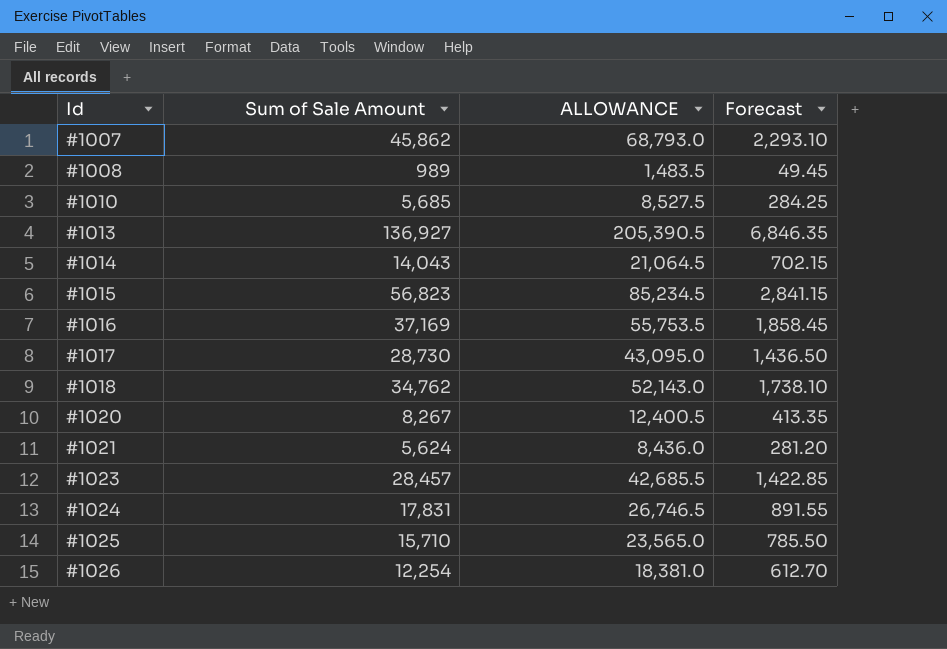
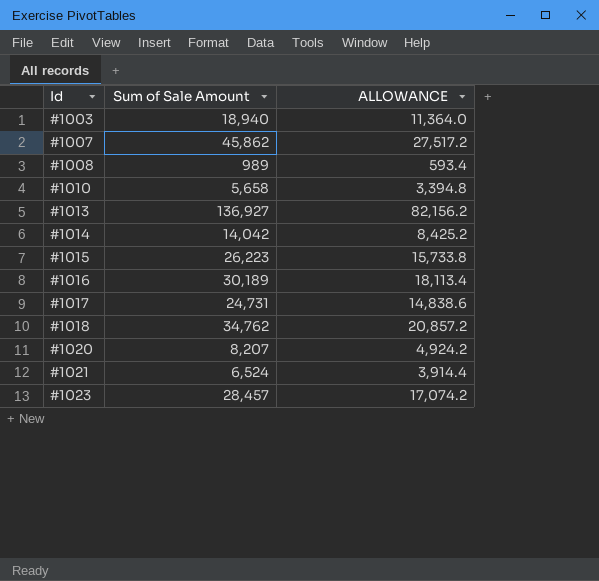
column Forecast | formula: [Sum of Sale Amount] * 0.05 -> none
column ALLOWANCE | formula: [Sum of Sale Amount] * 1.5 -> [Sum of Sale Amount] * 0.6
row #1024: 17,831 | 26,746.5 | 891.55 -> none
row #1025: 15,710 | 23,565.0 | 785.50 -> none
row #1026: 12,254 | 18,381.0 | 612.70 -> none
row #1003: none -> 18,940 | 11,364.0
#1010 | Sum of Sale Amount: 5,685 -> 5,658
#1014 | Sum of Sale Amount: 14,043 -> 14,042
#1015 | Sum of Sale Amount: 56,823 -> 26,223
#1016 | Sum of Sale Amount: 37,169 -> 30,189
#1017 | Sum of Sale Amount: 28,730 -> 24,731
#1020 | Sum of Sale Amount: 8,267 -> 8,207
#1021 | Sum of Sale Amount: 5,624 -> 6,524

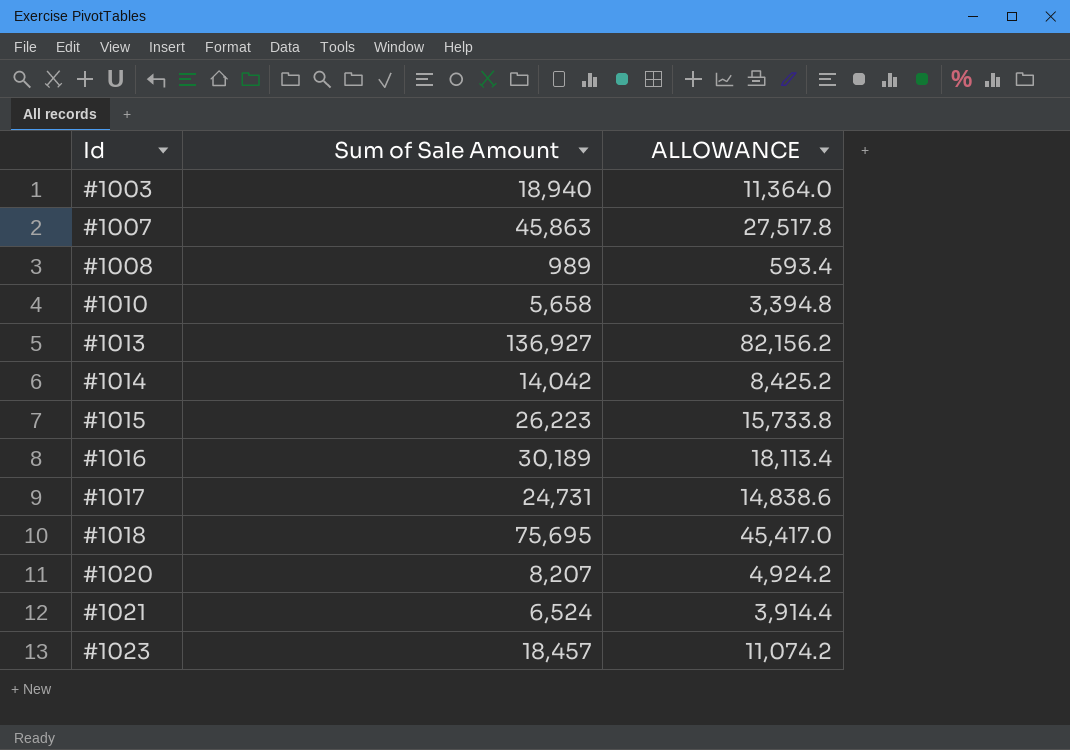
#1007 | Sum of Sale Amount: 45,862 -> 45,863
#1007 | ALLOWANCE: 27,517.2 -> 27,517.8
#1018 | Sum of Sale Amount: 34,762 -> 75,695
#1018 | ALLOWANCE: 20,857.2 -> 45,417.0
#1023 | Sum of Sale Amount: 28,457 -> 18,457
#1023 | ALLOWANCE: 17,074.2 -> 11,074.2

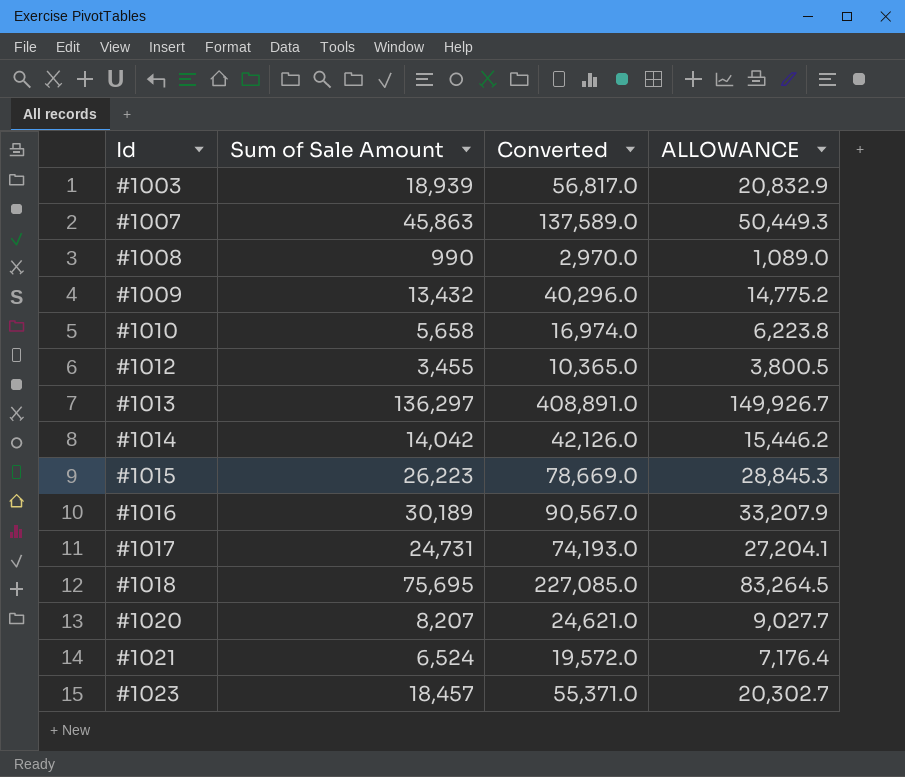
column Converted | formula: none -> [Sum of Sale Amount] * 3
column ALLOWANCE | formula: [Sum of Sale Amount] * 0.6 -> [Sum of Sale Amount] * 1.1
#1003 | Sum of Sale Amount: 18,940 -> 18,939
#1008 | Sum of Sale Amount: 989 -> 990
row #1009: none -> 13,432 | 40,296.0 | 14,775.2
row #1012: none -> 3,455 | 10,365.0 | 3,800.5
#1013 | Sum of Sale Amount: 136,927 -> 136,297

